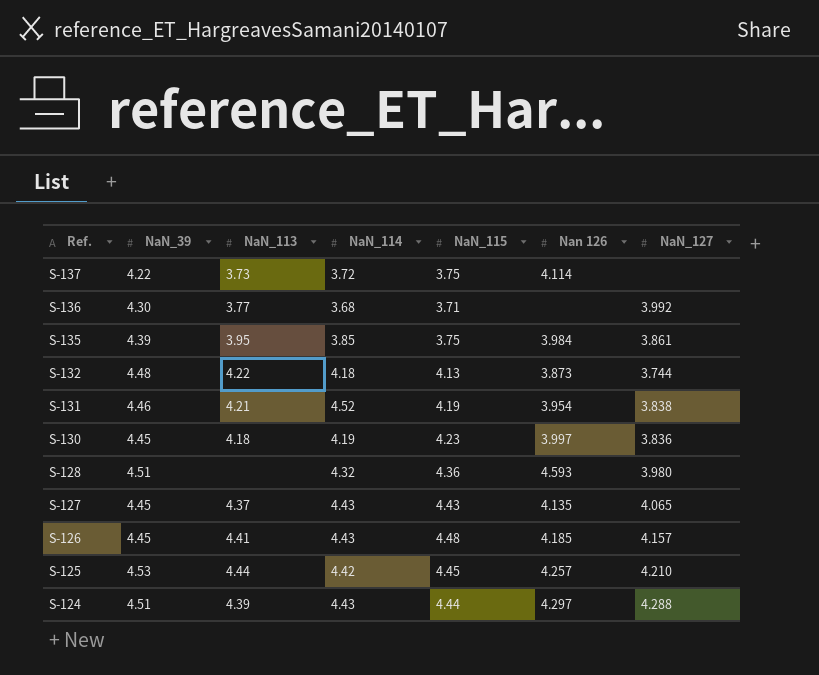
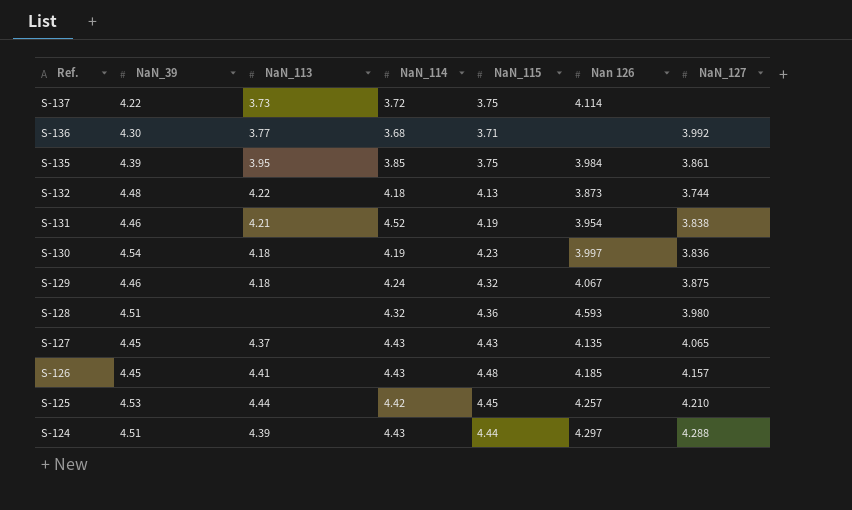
S-130 | NaN_39: 4.45 -> 4.54
row S-129: none -> 4.46 | 4.18 | 4.24 | 4.32 | 4.067 | 3.875

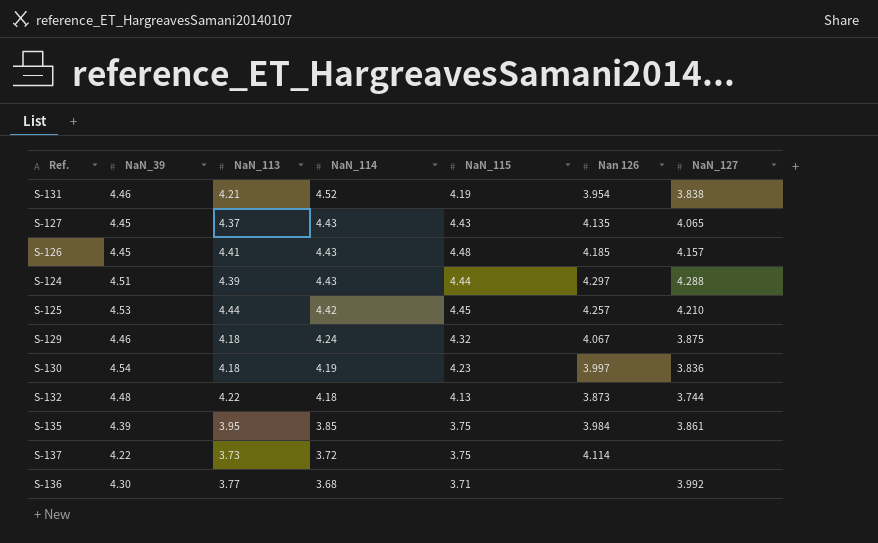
row order: Ref. descending -> NaN_114 descending
row S-128: 4.51 | none | 4.32 | 4.36 | 4.593 | 3.980 -> none

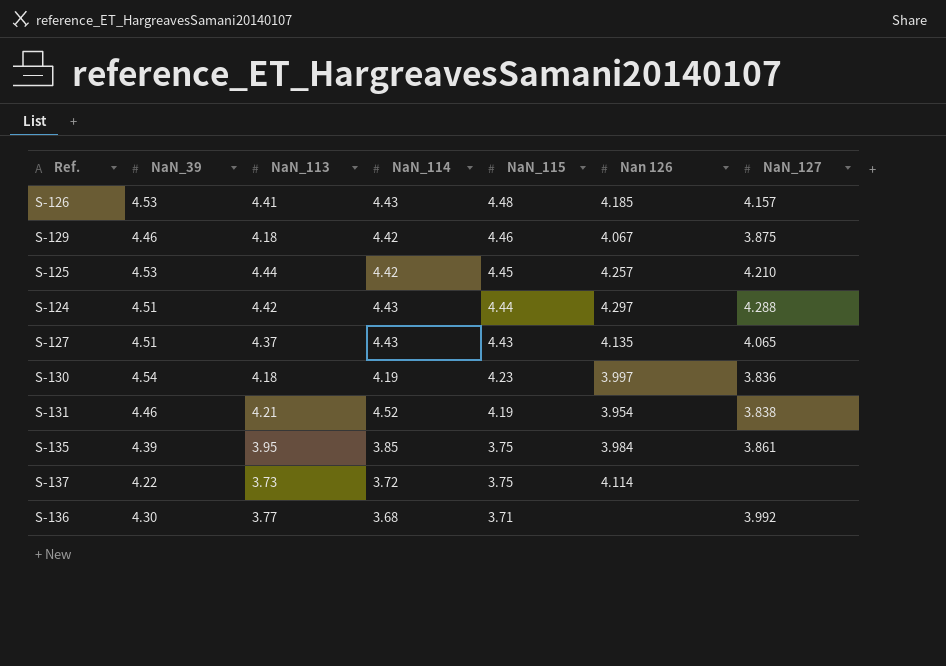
row order: NaN_114 descending -> NaN_115 descending
row S-132: 4.48 | 4.22 | 4.18 | 4.13 | 3.873 | 3.744 -> none
S-126 | NaN_39: 4.45 -> 4.53
S-129 | NaN_114: 4.24 -> 4.42
S-129 | NaN_115: 4.32 -> 4.46
S-124 | NaN_113: 4.39 -> 4.42
S-127 | NaN_39: 4.45 -> 4.51

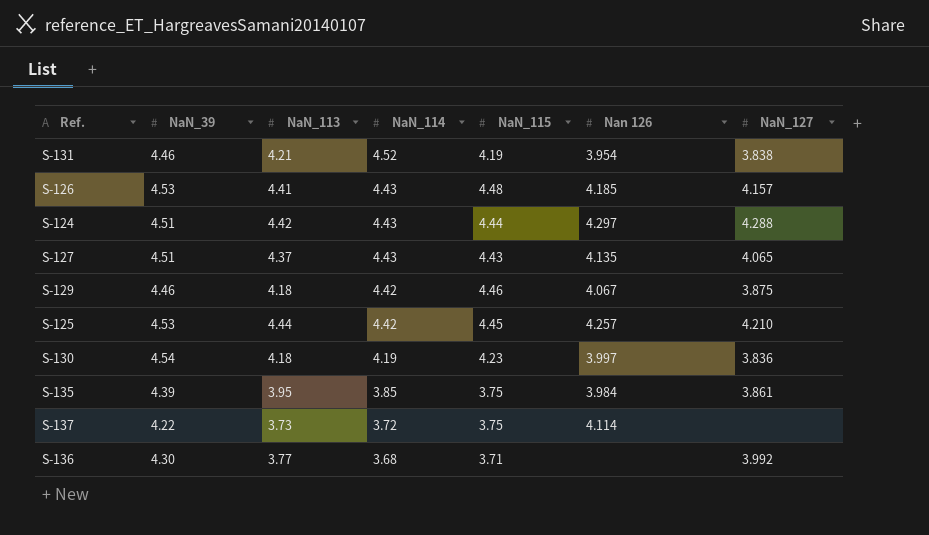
row order: NaN_115 descending -> NaN_114 descending

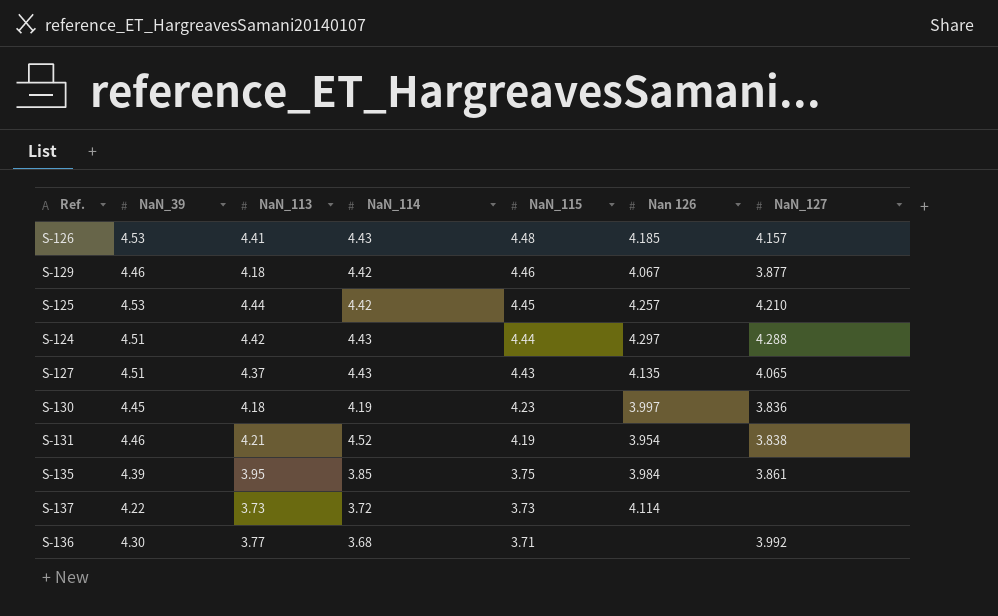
row order: NaN_114 descending -> NaN_115 descending
S-129 | NaN_127: 3.875 -> 3.877
S-130 | NaN_39: 4.54 -> 4.45
S-137 | NaN_115: 3.75 -> 3.73

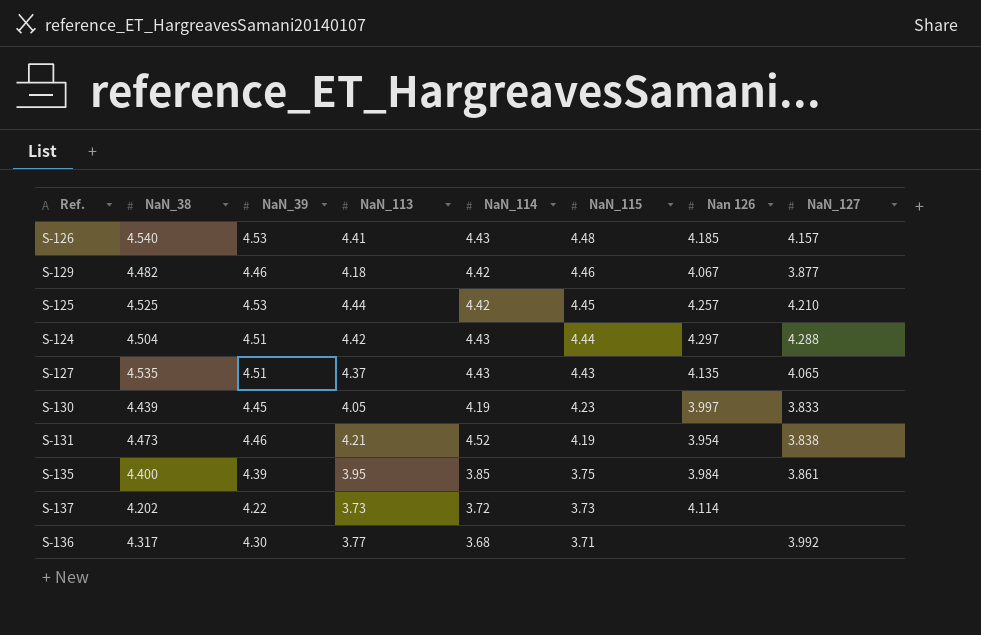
column NaN_38 | position: none -> 2
S-130 | NaN_113: 4.18 -> 4.05
S-130 | NaN_127: 3.836 -> 3.833

